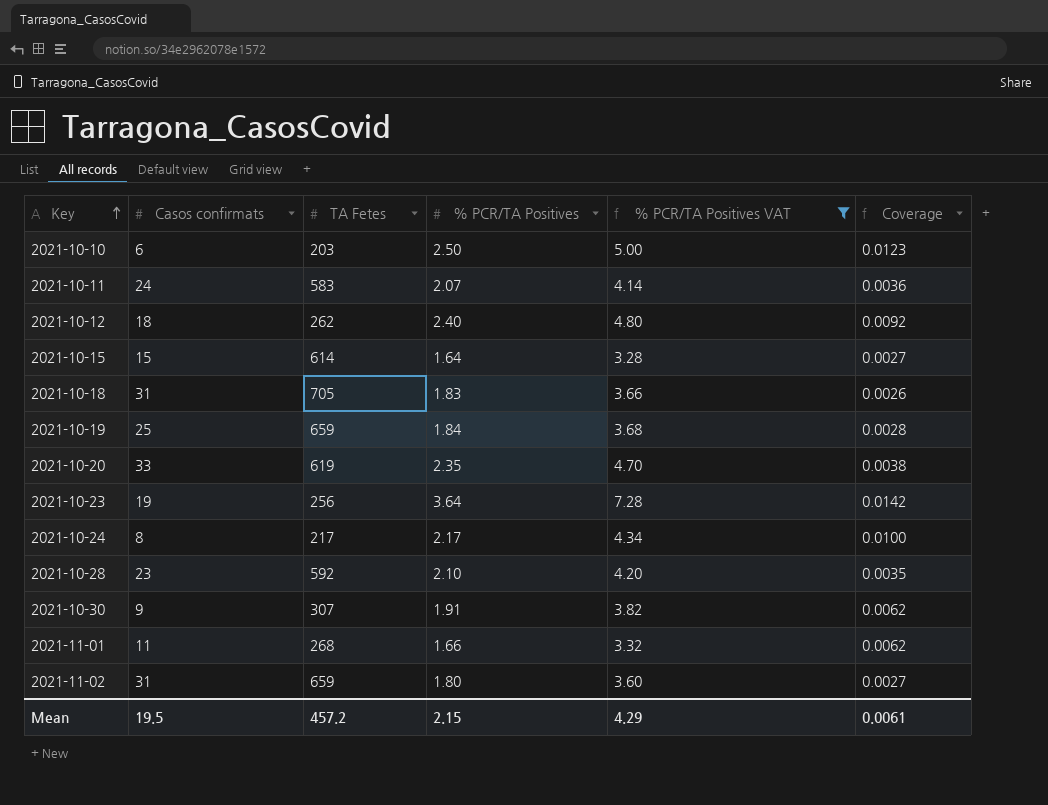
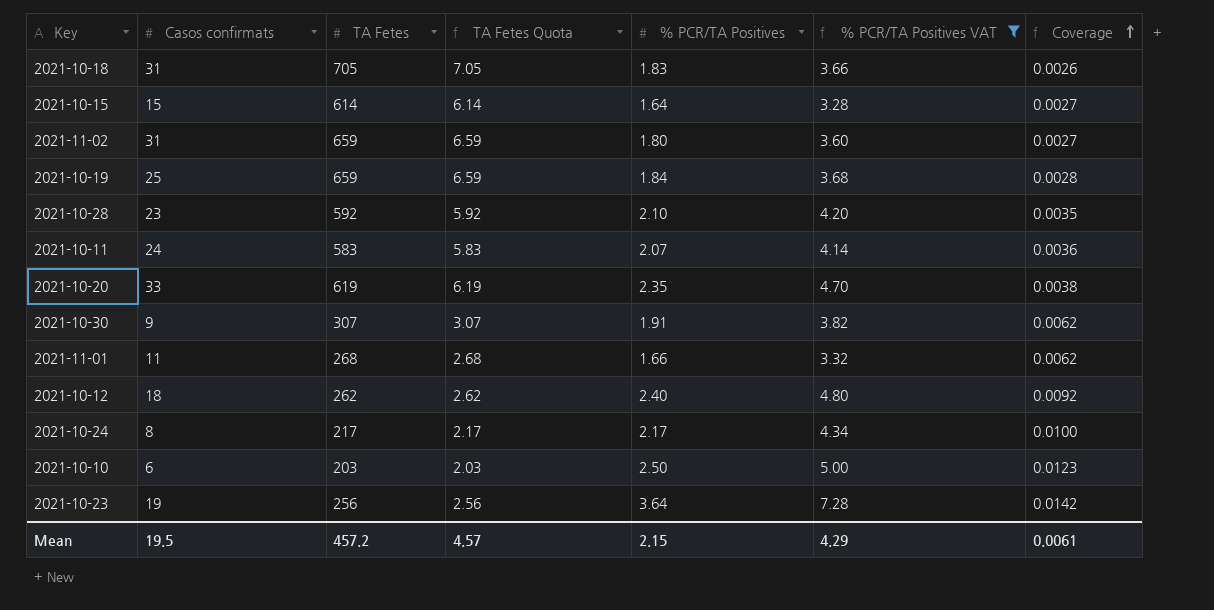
row order: Key ascending -> Coverage ascending
column TA Fetes Quota | formula: none -> [TA Fetes] * 0.01

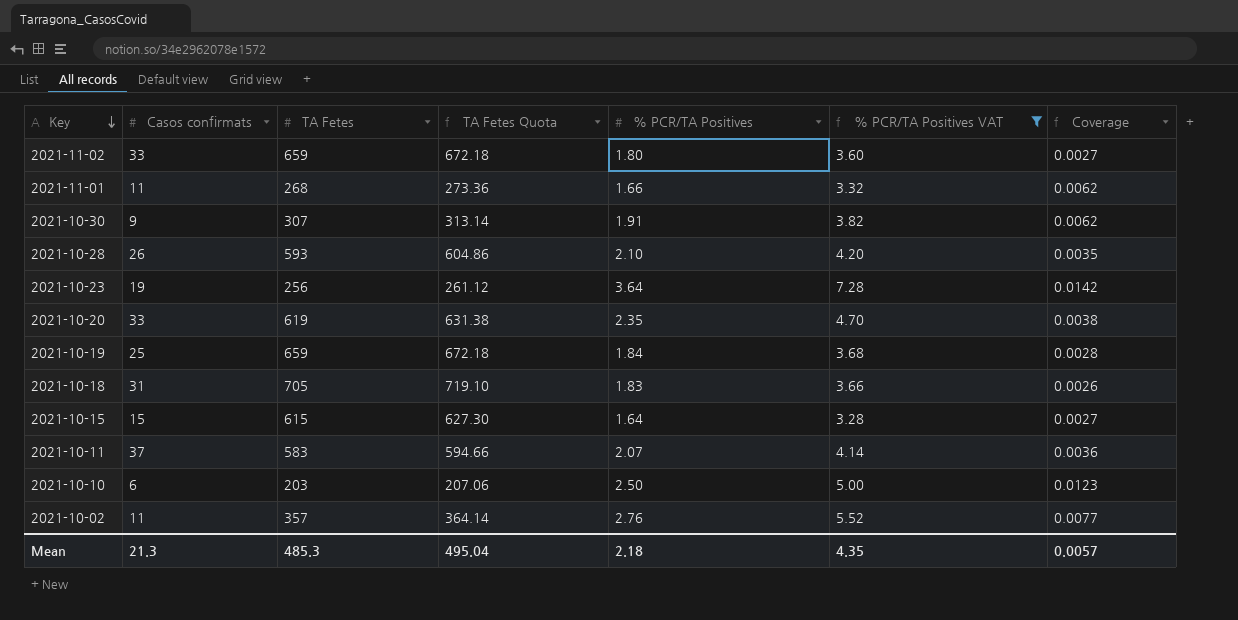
row order: Coverage ascending -> Key descending
column TA Fetes Quota | formula: [TA Fetes] * 0.01 -> [TA Fetes] * 1.02
row 2021-10-12: 18 | 262 | 2.62 | 2.40 | 4.80 | 0.0092 -> none
row 2021-10-24: 8 | 217 | 2.17 | 2.17 | 4.34 | 0.0100 -> none
2021-11-02 | Casos confirmats: 31 -> 33
2021-10-28 | Casos confirmats: 23 -> 26
2021-10-28 | TA Fetes: 592 -> 593
2021-10-15 | TA Fetes: 614 -> 615
2021-10-11 | Casos confirmats: 24 -> 37
row 2021-10-02: none -> 11 | 357 | 364.14 | 2.76 | 5.52 | 0.0077
Mean | Casos confirmats: 19.5 -> 21.3
Mean | TA Fetes: 457.2 -> 485.3
Mean | TA Fetes Quota: 4.57 -> 495.04
Mean | % PCR/TA Positives: 2.15 -> 2.18
Mean | % PCR/TA Positives VAT: 4.29 -> 4.35
Mean | Coverage: 0.0061 -> 0.0057

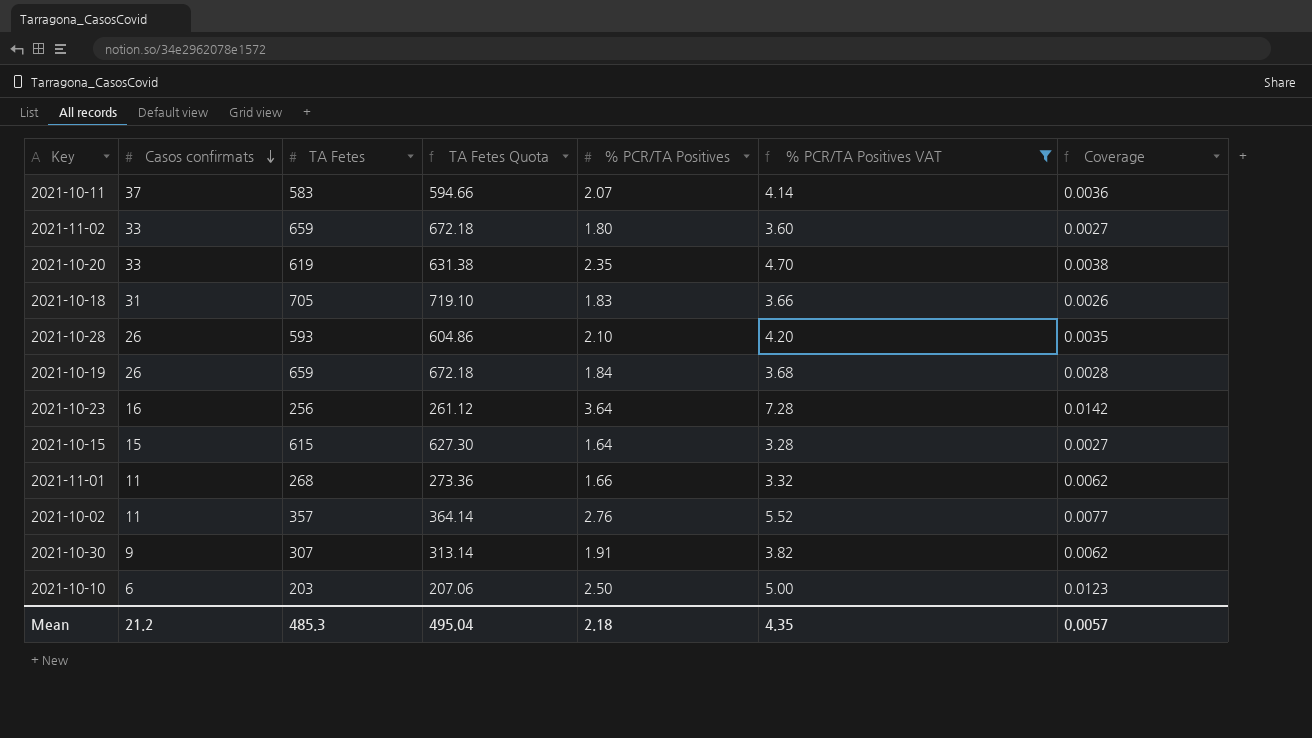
row order: Key descending -> Casos confirmats descending
2021-10-19 | Casos confirmats: 25 -> 26
2021-10-23 | Casos confirmats: 19 -> 16
Mean | Casos confirmats: 21.3 -> 21.2

